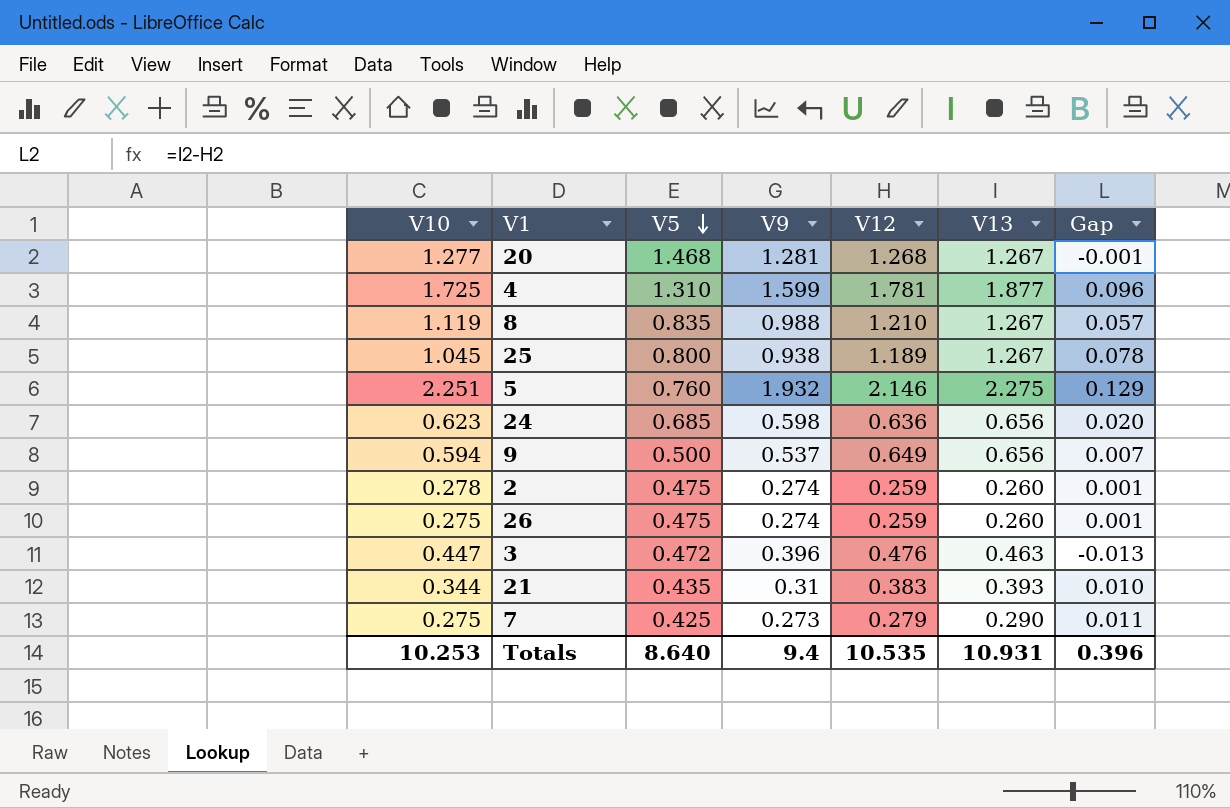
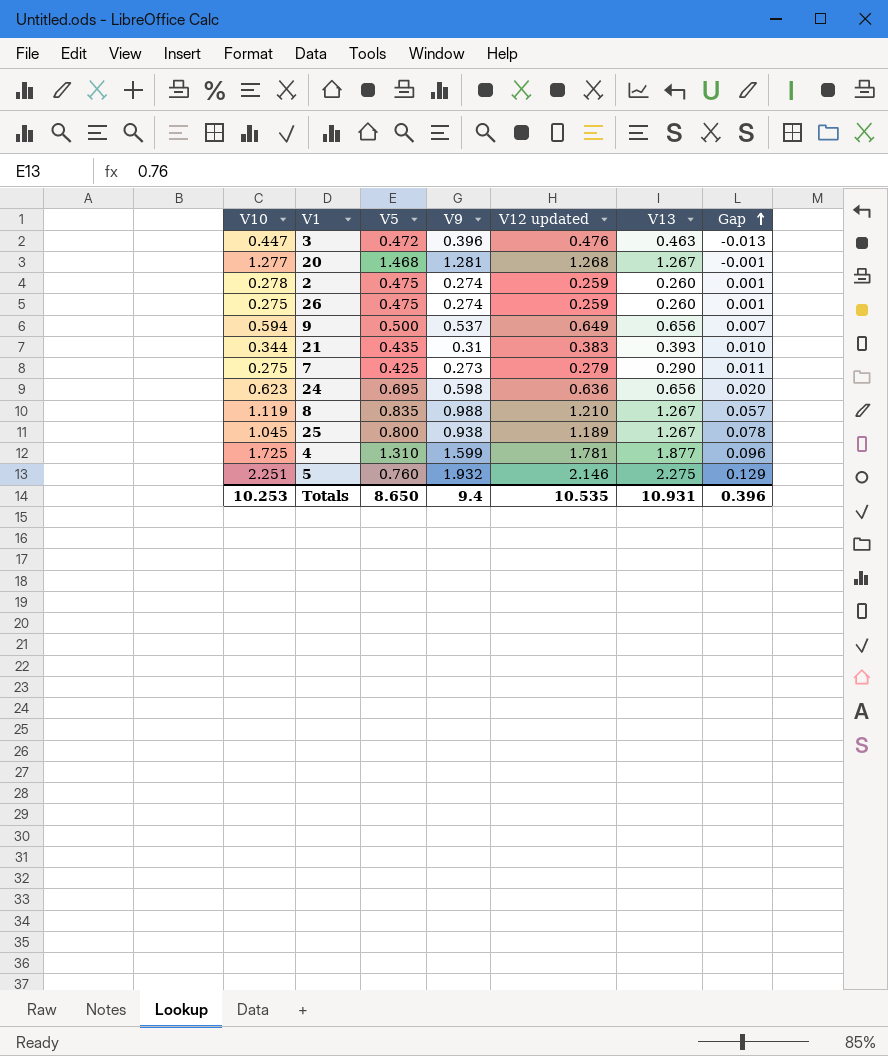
row order: V5 descending -> Gap ascending
column name: V12 -> V12 updated
24 | V5: 0.685 -> 0.695
Totals | V5: 8.640 -> 8.650

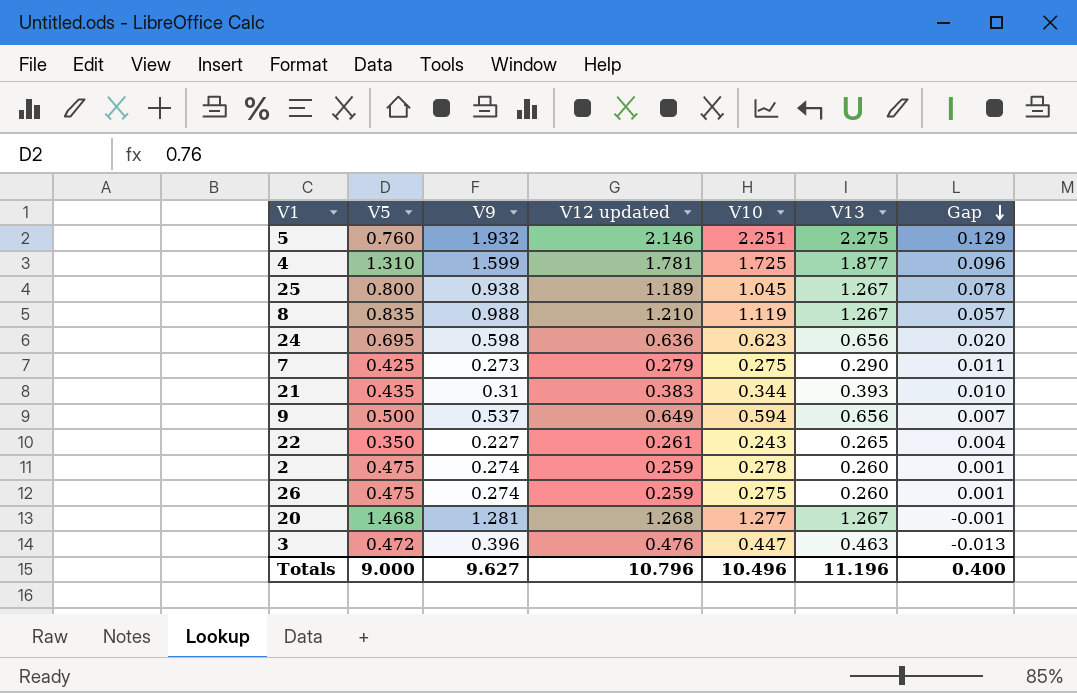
row order: Gap ascending -> Gap descending
column V10 | position: 1 -> 5
row 22: none -> 0.350 | 0.227 | 0.261 | 0.243 | 0.265 | 0.004
Totals | V5: 8.650 -> 9.000
Totals | V9: 9.4 -> 9.627
Totals | V12 updated: 10.535 -> 10.796
Totals | V10: 10.253 -> 10.496
Totals | V13: 10.931 -> 11.196
Totals | Gap: 0.396 -> 0.400

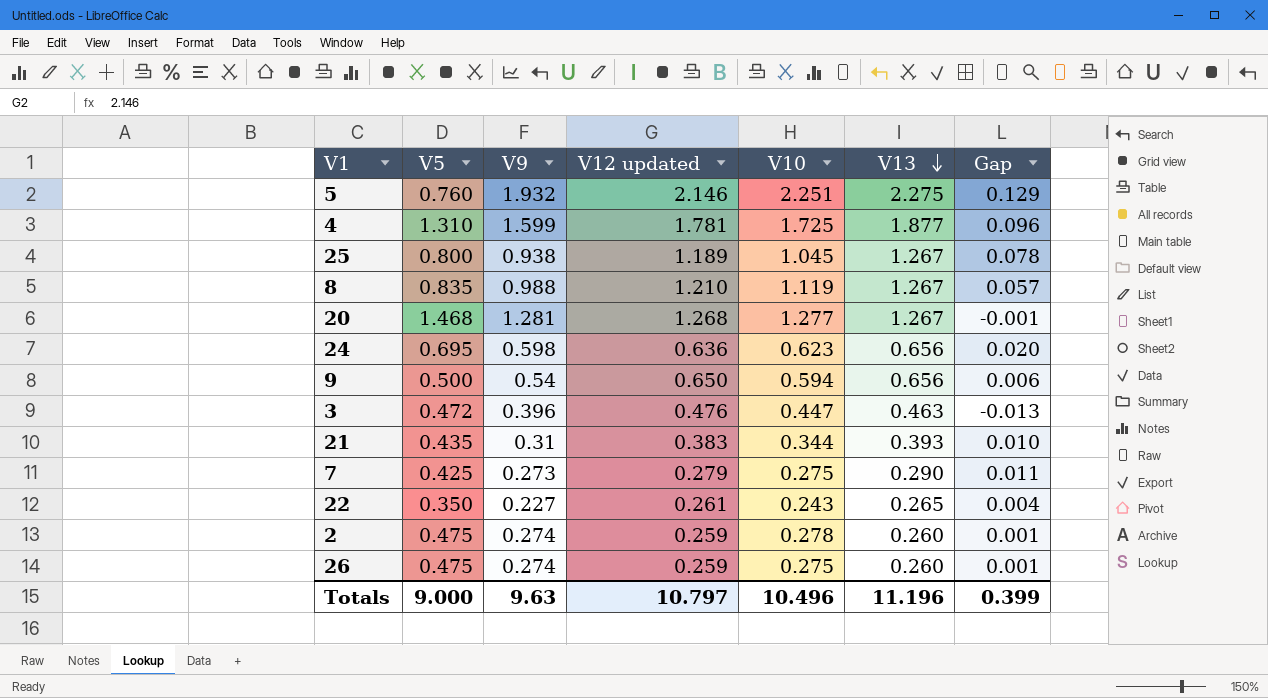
row order: Gap descending -> V13 descending
9 | V9: 0.537 -> 0.54
9 | V12 updated: 0.649 -> 0.650
9 | Gap: 0.007 -> 0.006
Totals | V9: 9.627 -> 9.63
Totals | V12 updated: 10.796 -> 10.797
Totals | Gap: 0.400 -> 0.399

